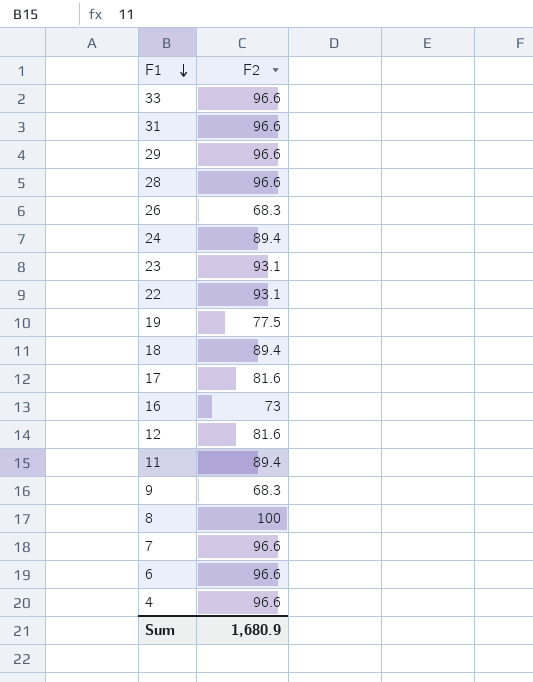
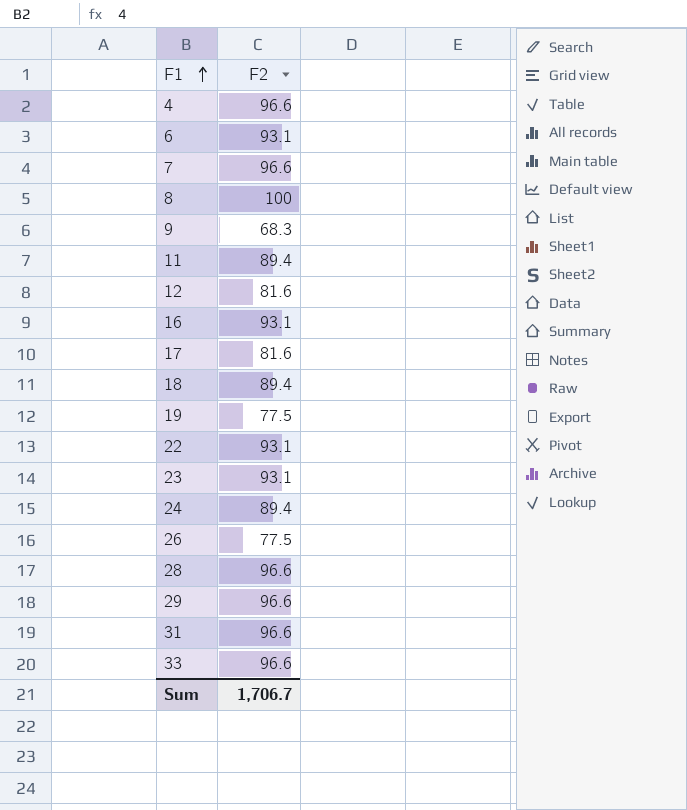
row order: F1 descending -> F1 ascending
6 | F2: 96.6 -> 93.1
16 | F2: 73 -> 93.1
26 | F2: 68.3 -> 77.5
Sum | F2: 1,680.9 -> 1,706.7

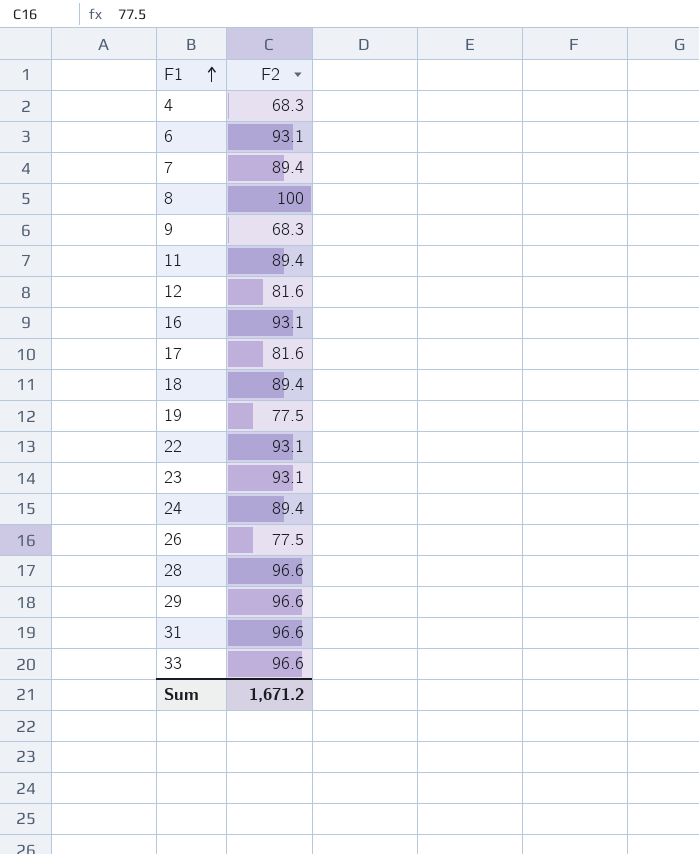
4 | F2: 96.6 -> 68.3
7 | F2: 96.6 -> 89.4
Sum | F2: 1,706.7 -> 1,671.2

